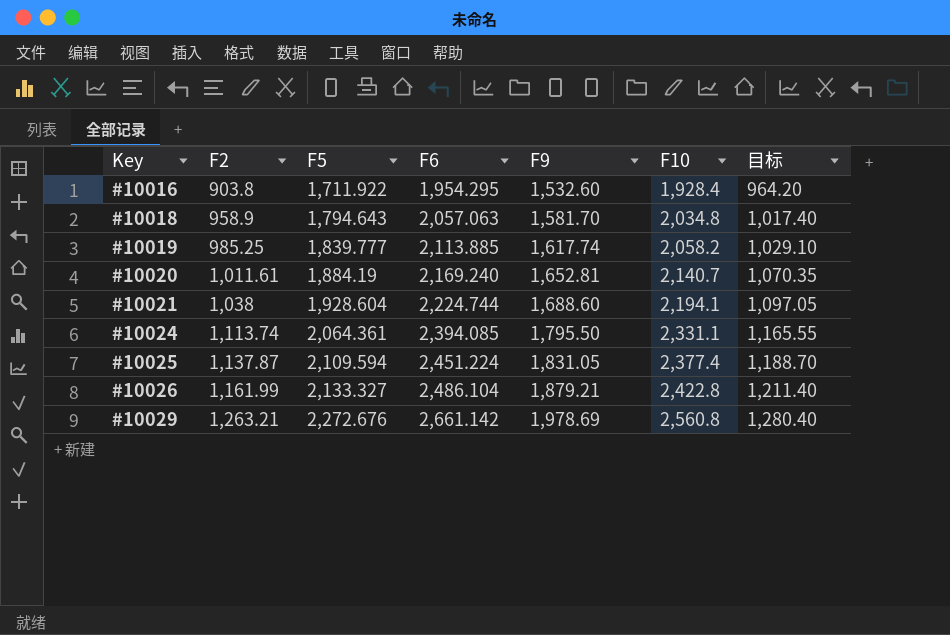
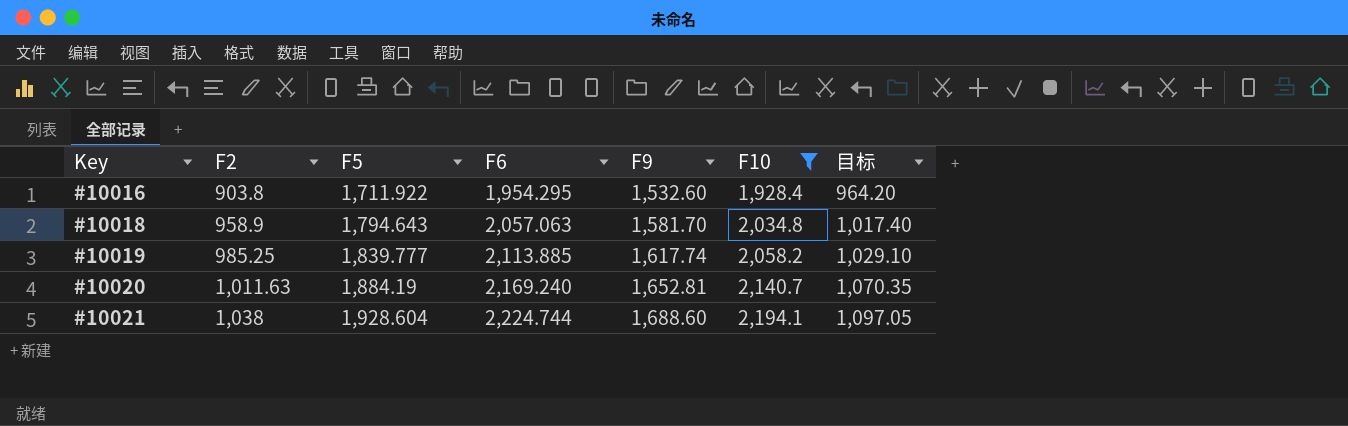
filter: none -> F10 <= 2,194.1
#10020 | F2: 1,011.61 -> 1,011.63

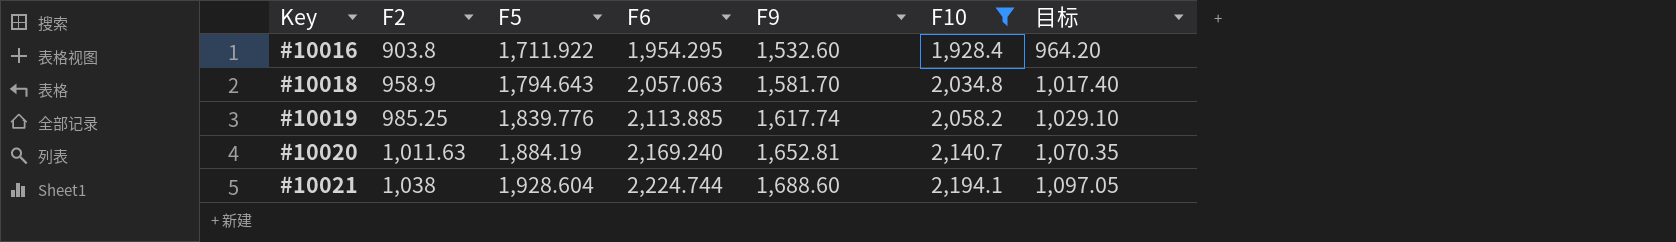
#10019 | F5: 1,839.777 -> 1,839.776

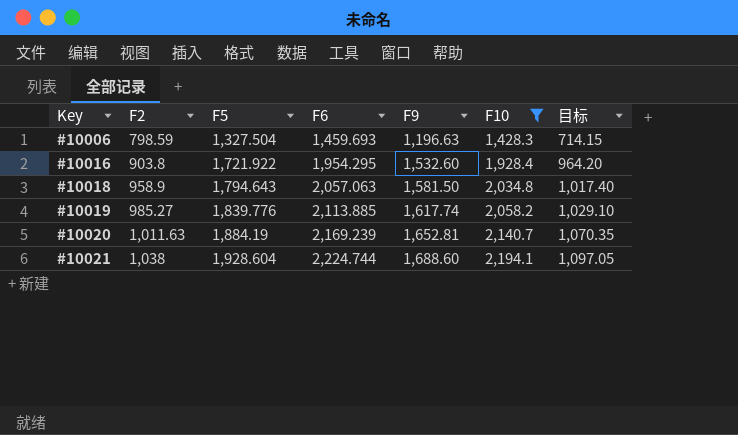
row #10006: none -> 798.59 | 1,327.504 | 1,459.693 | 1,196.63 | 1,428.3 | 714.15
#10016 | F5: 1,711.922 -> 1,721.922
#10018 | F9: 1,581.70 -> 1,581.50
#10019 | F2: 985.25 -> 985.27
#10020 | F6: 2,169.240 -> 2,169.239

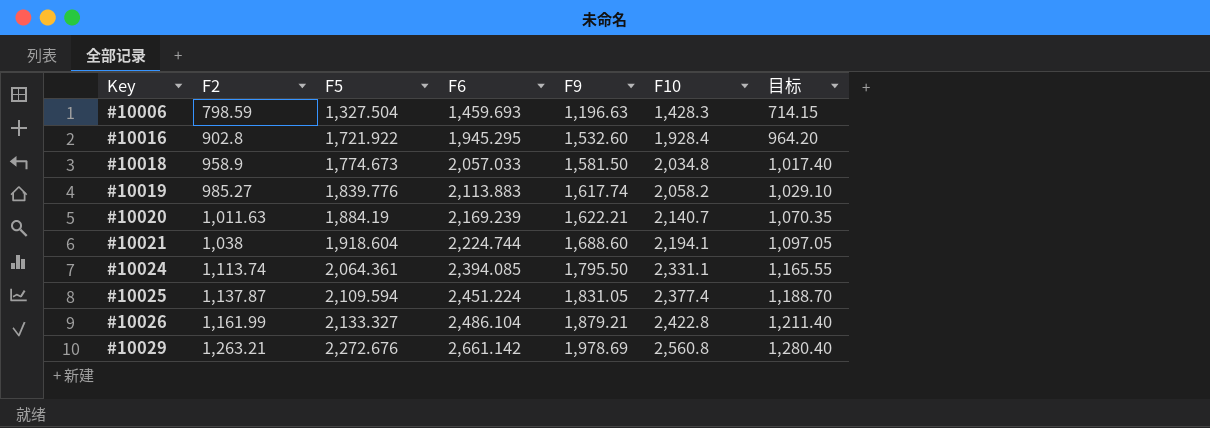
filter: F10 <= 2,194.1 -> none
#10016 | F2: 903.8 -> 902.8
#10016 | F6: 1,954.295 -> 1,945.295
#10018 | F5: 1,794.643 -> 1,774.673
#10018 | F6: 2,057.063 -> 2,057.033
#10019 | F6: 2,113.885 -> 2,113.883
#10020 | F9: 1,652.81 -> 1,622.21
#10021 | F5: 1,928.604 -> 1,918.604

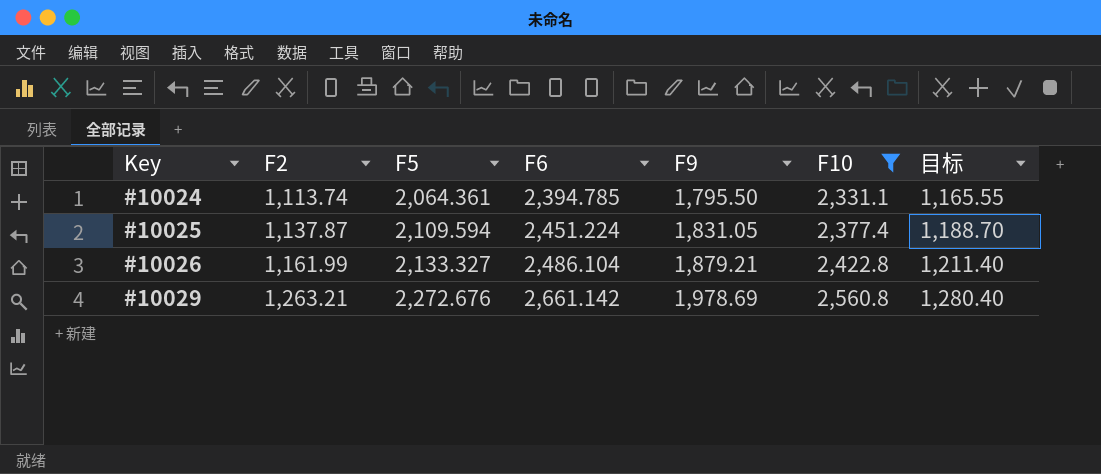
filter: none -> F10 >= 2,331.1
#10024 | F6: 2,394.085 -> 2,394.785

